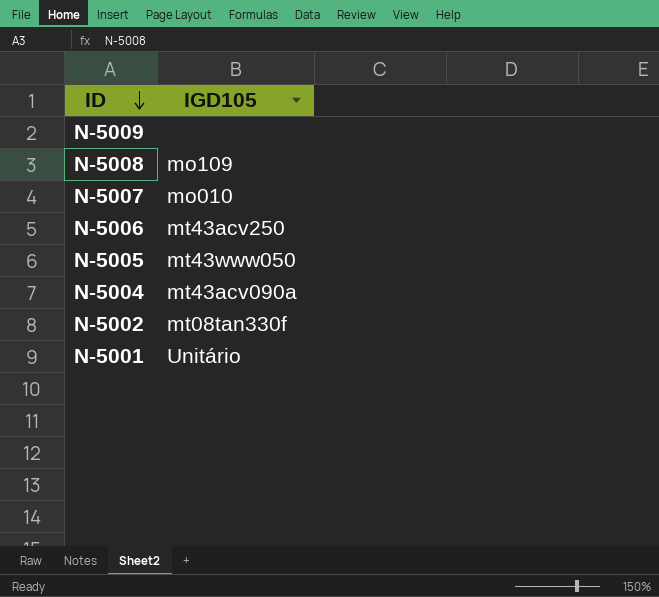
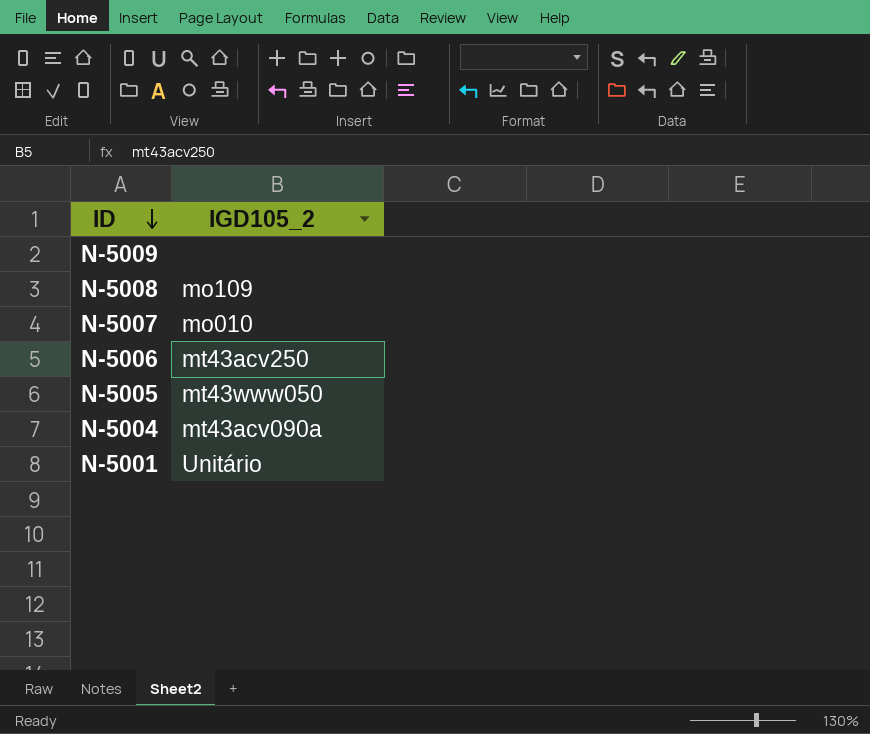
column name: IGD105 -> IGD105_2
row N-5002: mt08tan330f -> none

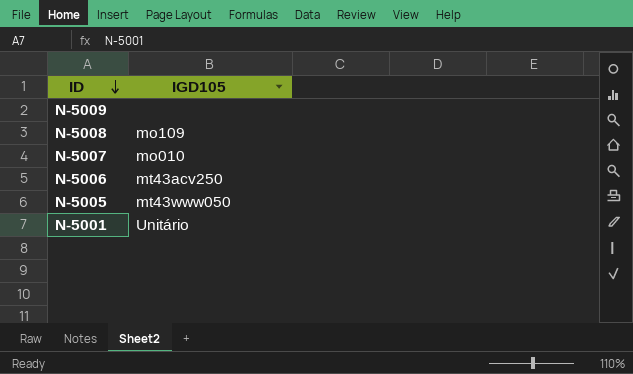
column name: IGD105_2 -> IGD105
row N-5004: mt43acv090a -> none

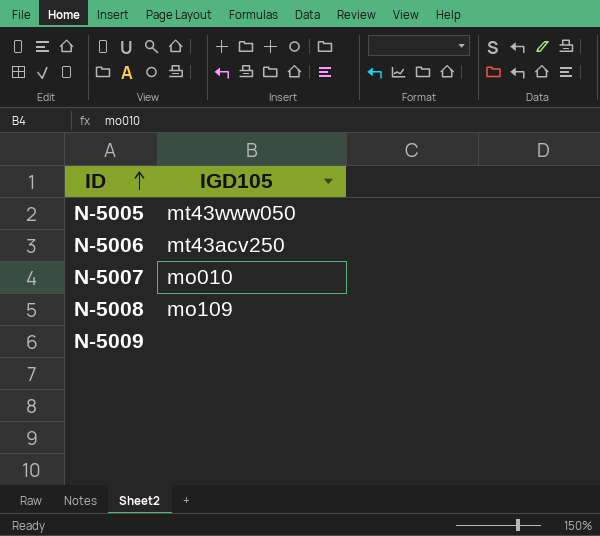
row order: ID descending -> ID ascending
row N-5001: Unitário -> none

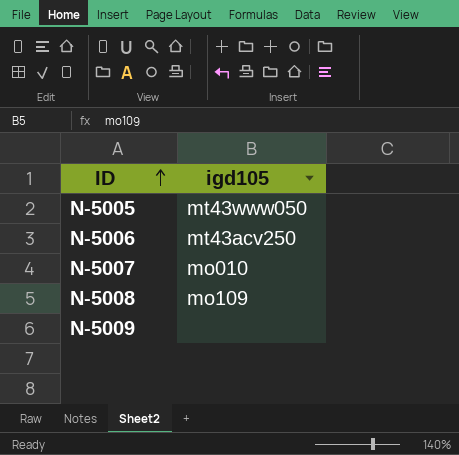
column name: IGD105 -> igd105

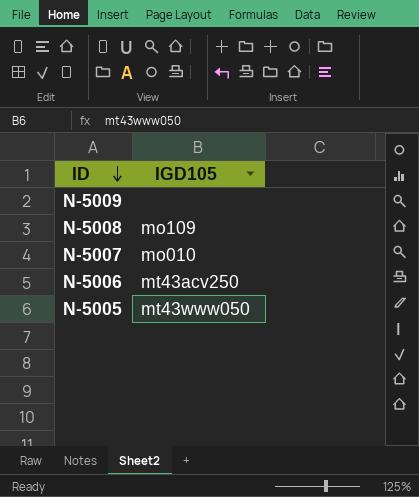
row order: ID ascending -> ID descending
column name: igd105 -> IGD105

